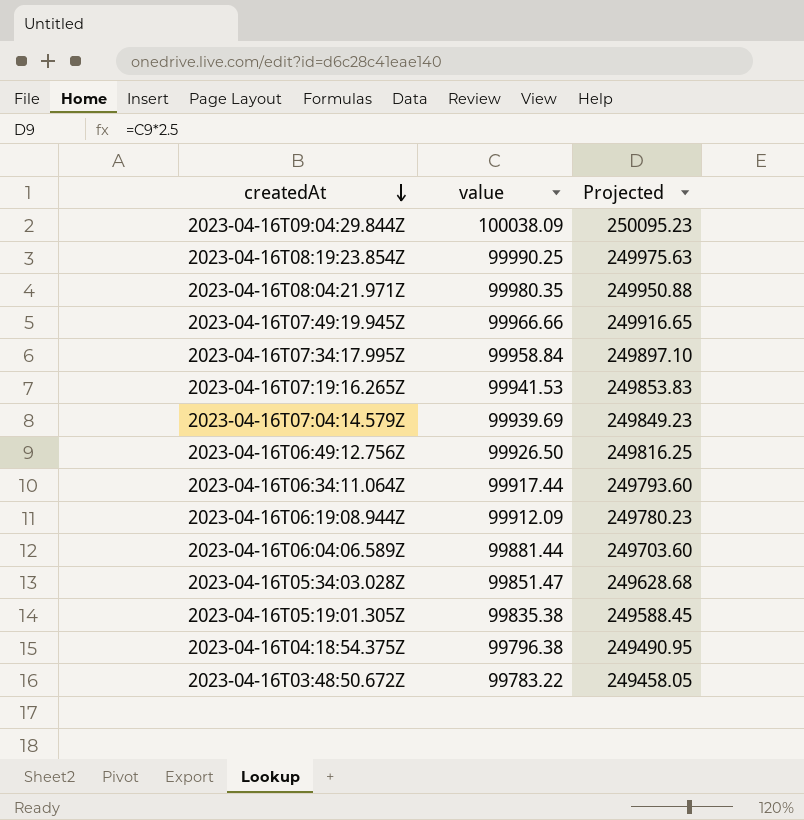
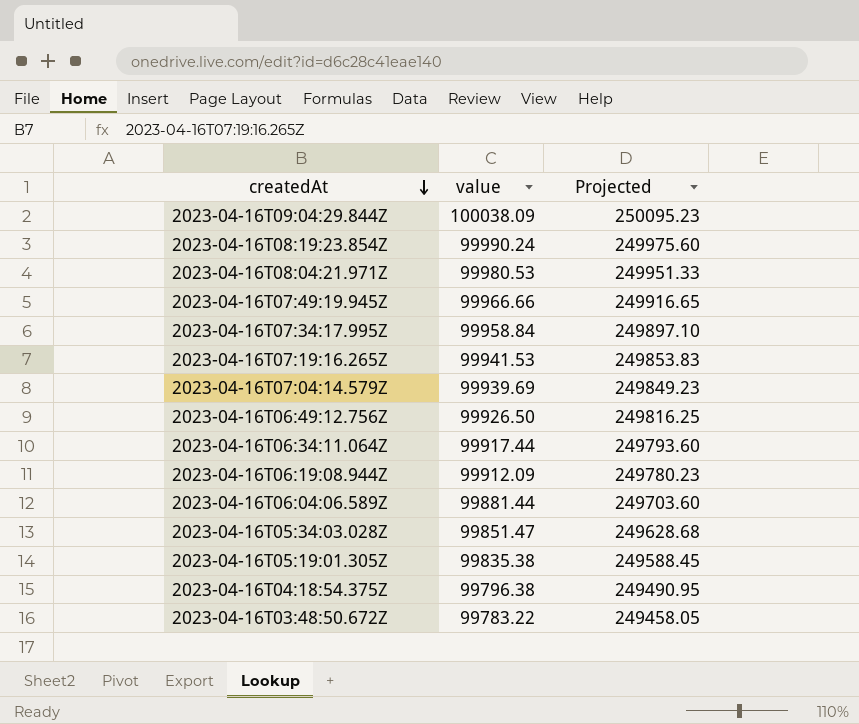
2023-04-16T08:19:23.854Z | value: 99990.25 -> 99990.24
2023-04-16T08:19:23.854Z | Projected: 249975.63 -> 249975.60
2023-04-16T08:04:21.971Z | value: 99980.35 -> 99980.53
2023-04-16T08:04:21.971Z | Projected: 249950.88 -> 249951.33

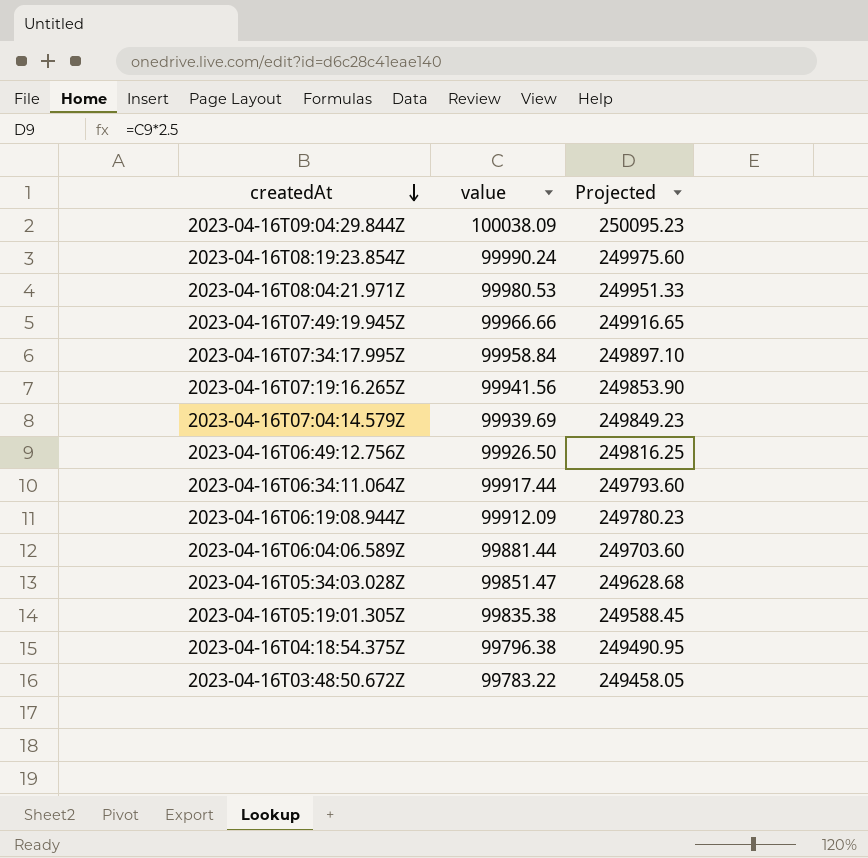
2023-04-16T07:19:16.265Z | value: 99941.53 -> 99941.56
2023-04-16T07:19:16.265Z | Projected: 249853.83 -> 249853.90

